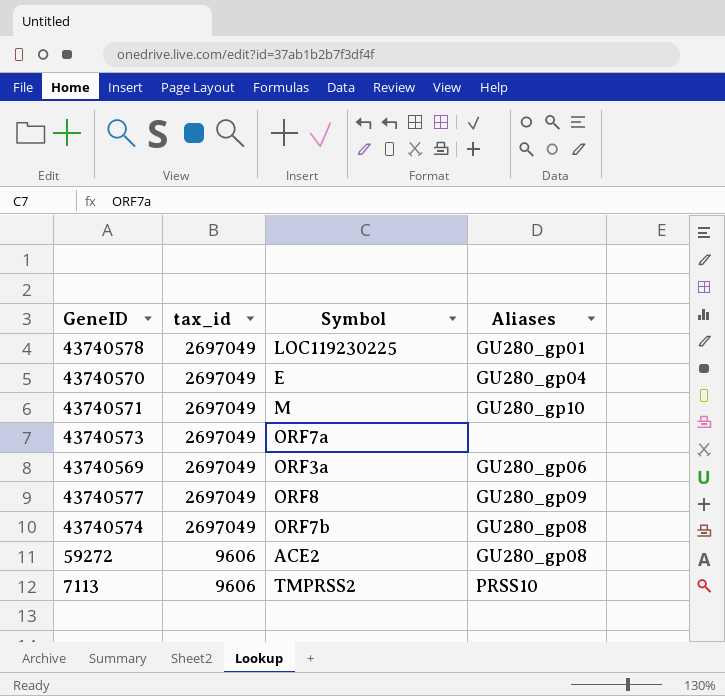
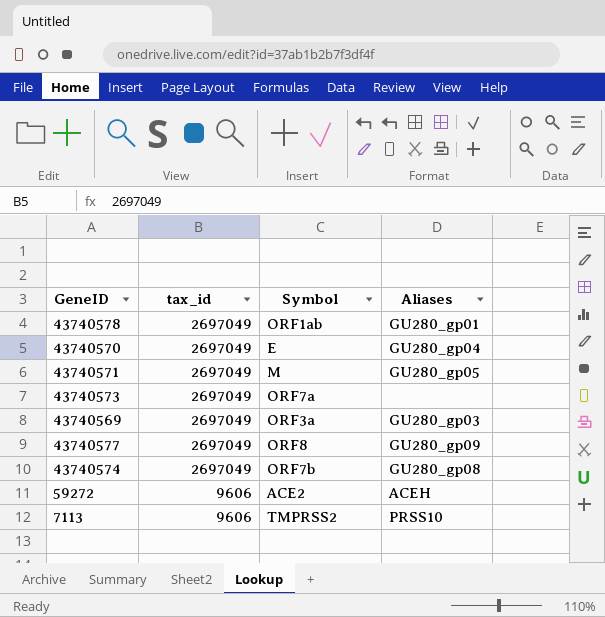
43740578 | Symbol: LOC119230225 -> ORF1ab
43740571 | Aliases: GU280_gp10 -> GU280_gp05
43740569 | Aliases: GU280_gp06 -> GU280_gp03
59272 | Aliases: GU280_gp08 -> ACEH

